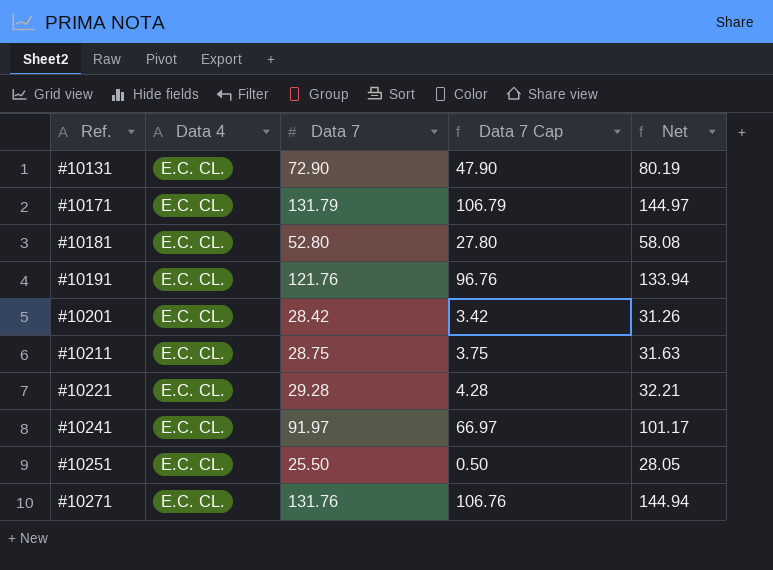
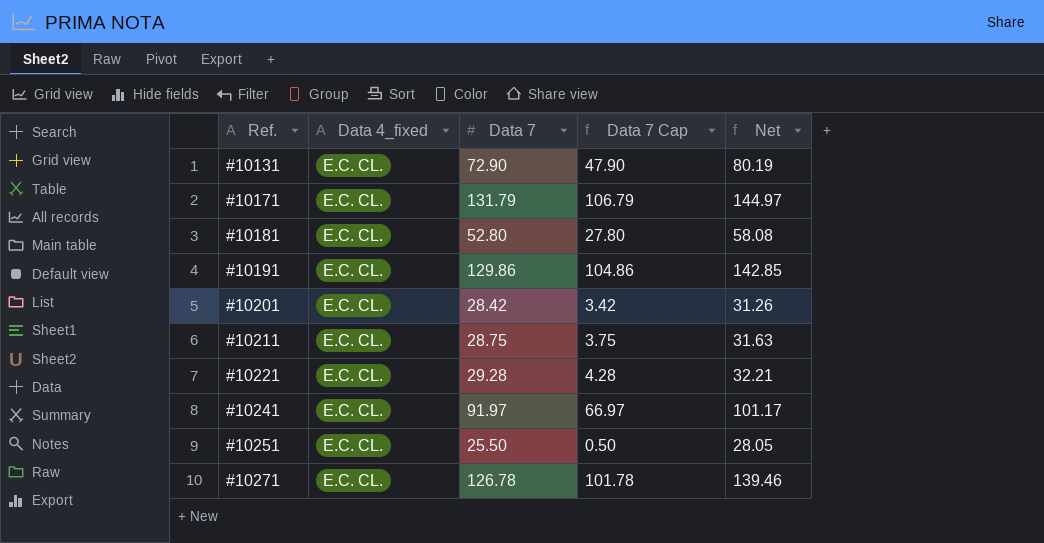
column name: Data 4 -> Data 4_fixed
#10191 | Data 7: 121.76 -> 129.86
#10191 | Data 7 Cap: 96.76 -> 104.86
#10191 | Net: 133.94 -> 142.85
#10271 | Data 7: 131.76 -> 126.78
#10271 | Data 7 Cap: 106.76 -> 101.78
#10271 | Net: 144.94 -> 139.46

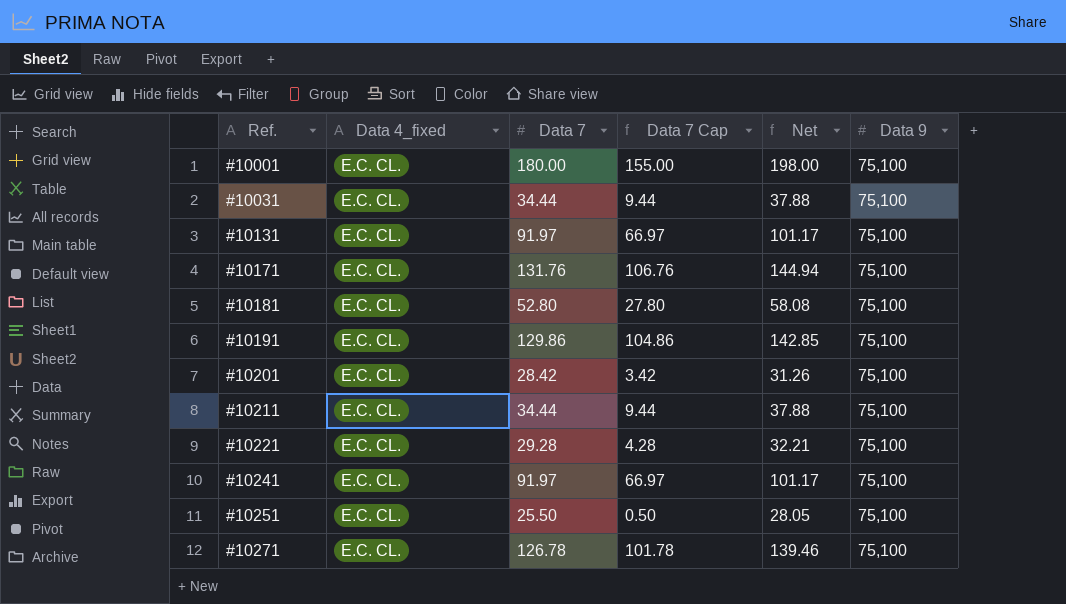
column Data 9 | position: none -> 6
row #10001: none -> E.C. CL. | 180.00 | 155.00 | 198.00 | 75,100
row #10031: none -> E.C. CL. | 34.44 | 9.44 | 37.88 | 75,100
#10131 | Data 7: 72.90 -> 91.97
#10131 | Data 7 Cap: 47.90 -> 66.97
#10131 | Net: 80.19 -> 101.17
#10171 | Data 7: 131.79 -> 131.76
#10171 | Data 7 Cap: 106.79 -> 106.76
#10171 | Net: 144.97 -> 144.94
#10211 | Data 7: 28.75 -> 34.44
#10211 | Data 7 Cap: 3.75 -> 9.44
#10211 | Net: 31.63 -> 37.88

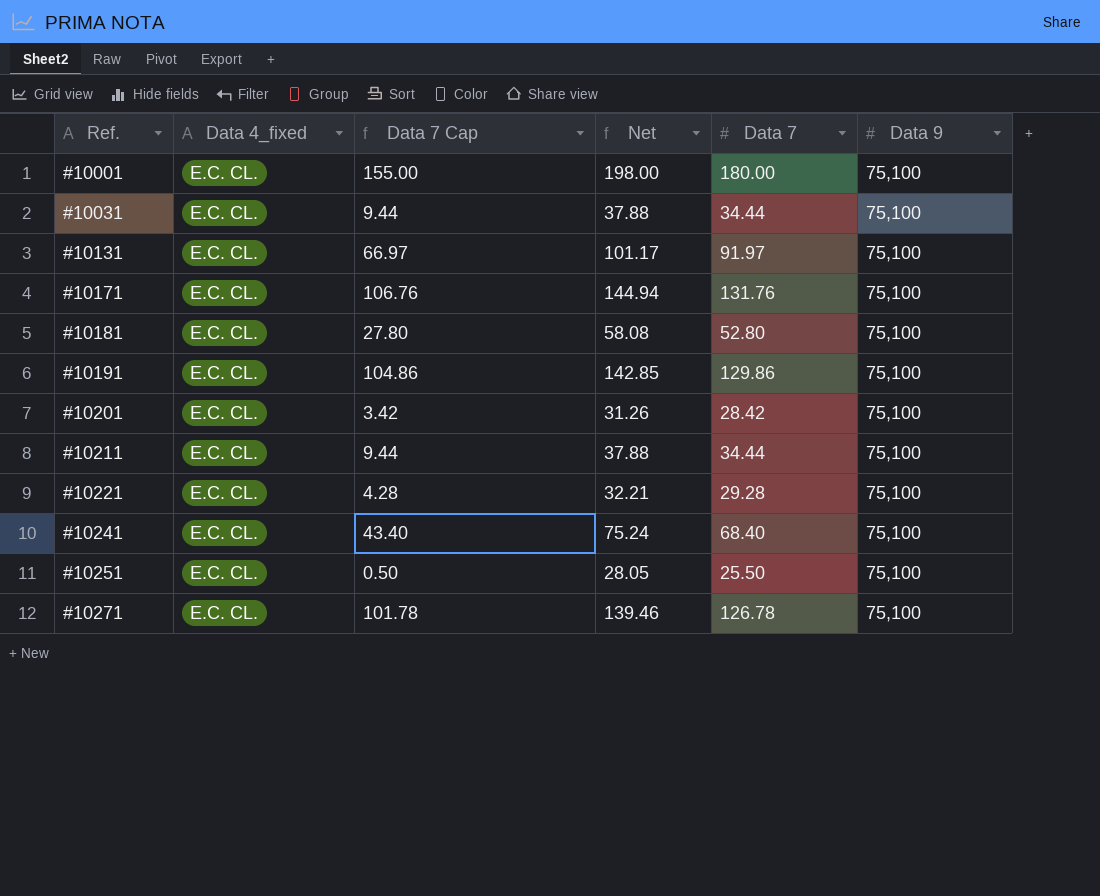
column Data 7 | position: 3 -> 5
#10241 | Data 7 Cap: 66.97 -> 43.40
#10241 | Net: 101.17 -> 75.24
#10241 | Data 7: 91.97 -> 68.40

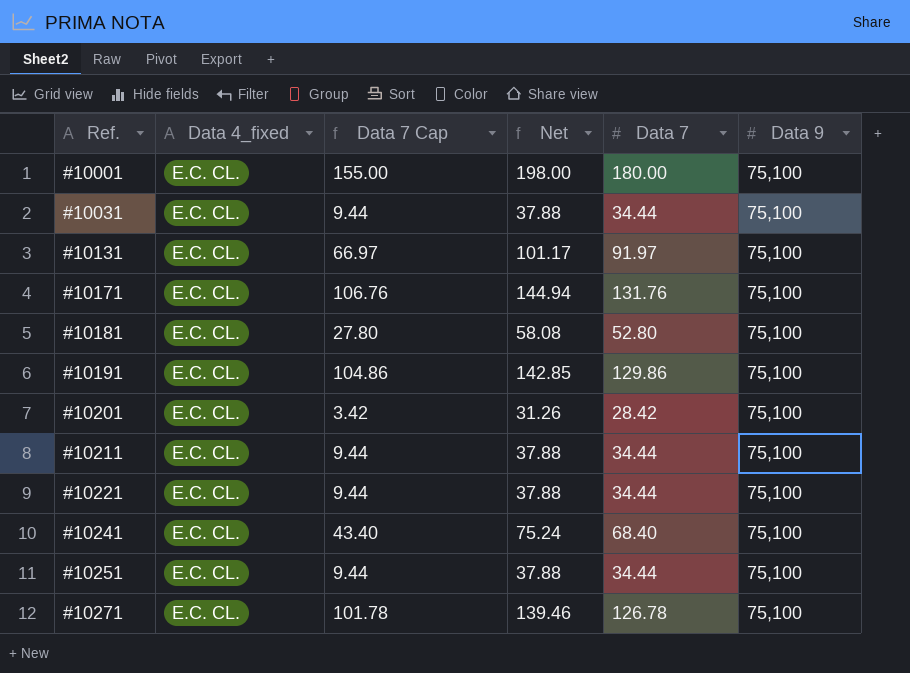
#10221 | Data 7 Cap: 4.28 -> 9.44
#10221 | Net: 32.21 -> 37.88
#10221 | Data 7: 29.28 -> 34.44
#10251 | Data 7 Cap: 0.50 -> 9.44
#10251 | Net: 28.05 -> 37.88
#10251 | Data 7: 25.50 -> 34.44

